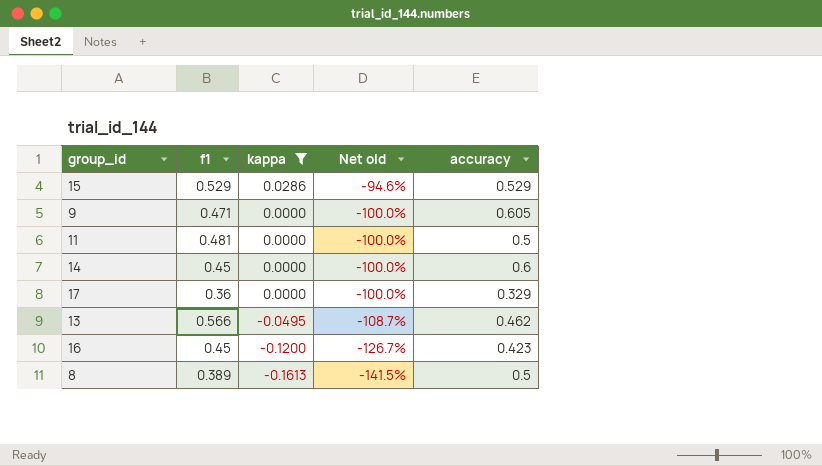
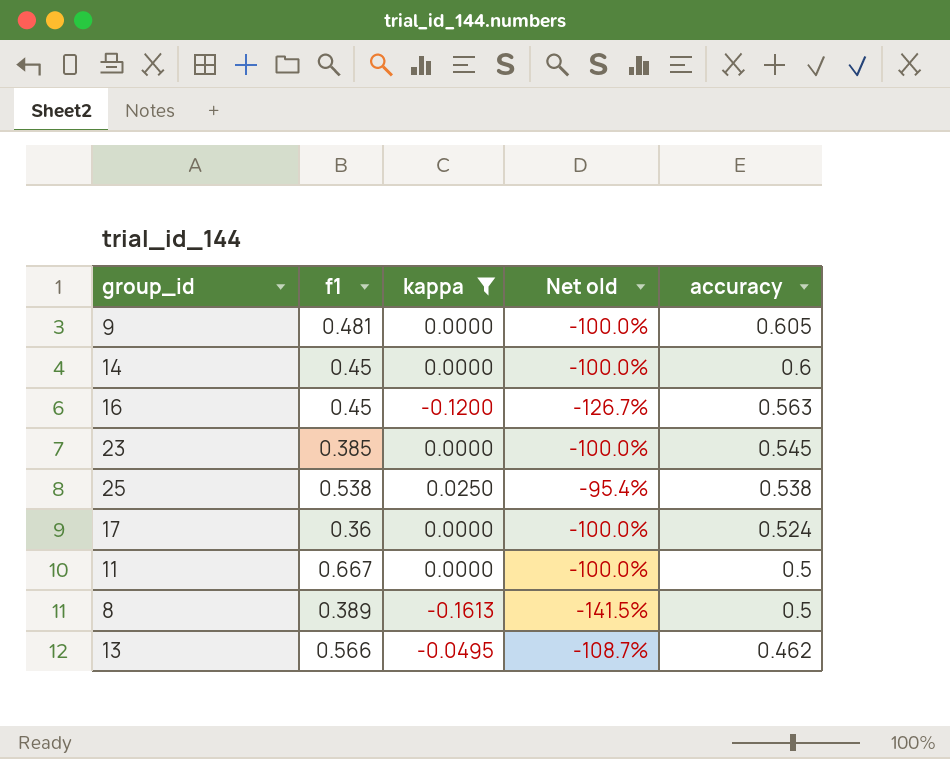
row order: kappa descending -> accuracy descending
row 15: 0.529 | 0.0286 | -94.6% | 0.529 -> none
9 | f1: 0.471 -> 0.481
16 | accuracy: 0.423 -> 0.563
row 23: none -> 0.385 | 0.0000 | -100.0% | 0.545
row 25: none -> 0.538 | 0.0250 | -95.4% | 0.538
17 | accuracy: 0.329 -> 0.524
11 | f1: 0.481 -> 0.667

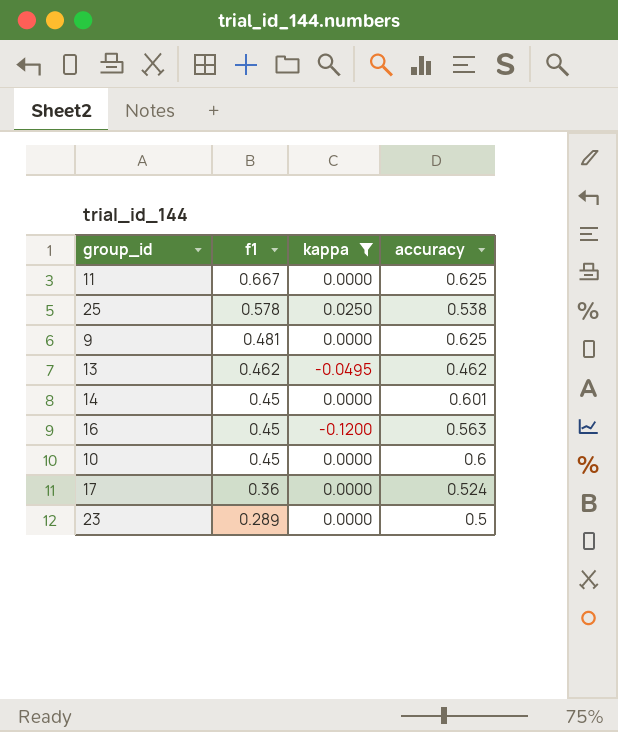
row order: accuracy descending -> f1 descending
column Net old | formula: ([kappa] - [f1]) / [f1] -> none
row 8: 0.389 | -0.1613 | -141.5% | 0.5 -> none
11 | accuracy: 0.5 -> 0.625
25 | f1: 0.538 -> 0.578
9 | accuracy: 0.605 -> 0.625
13 | f1: 0.566 -> 0.462
14 | accuracy: 0.6 -> 0.601
row 10: none -> 0.45 | 0.0000 | 0.6
23 | f1: 0.385 -> 0.289
23 | accuracy: 0.545 -> 0.5

